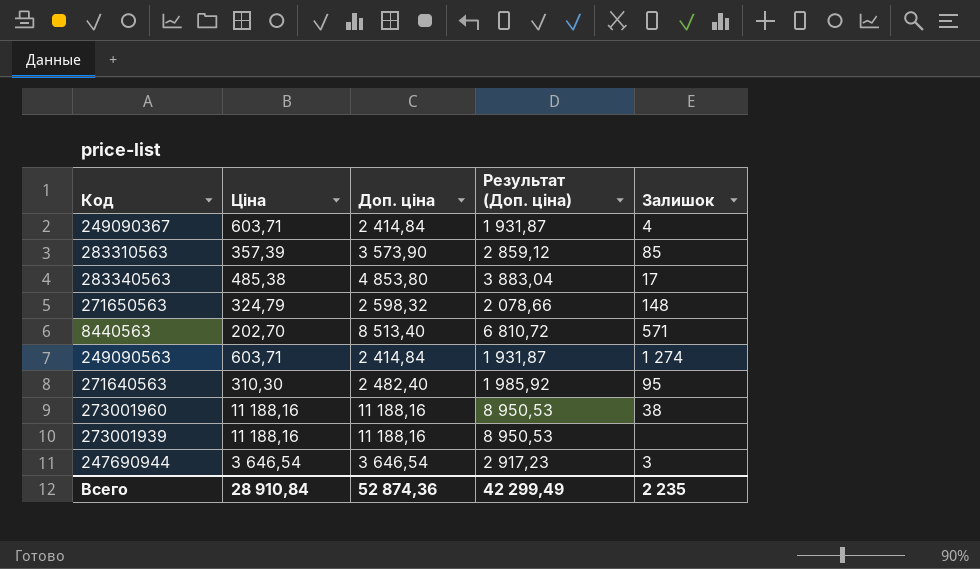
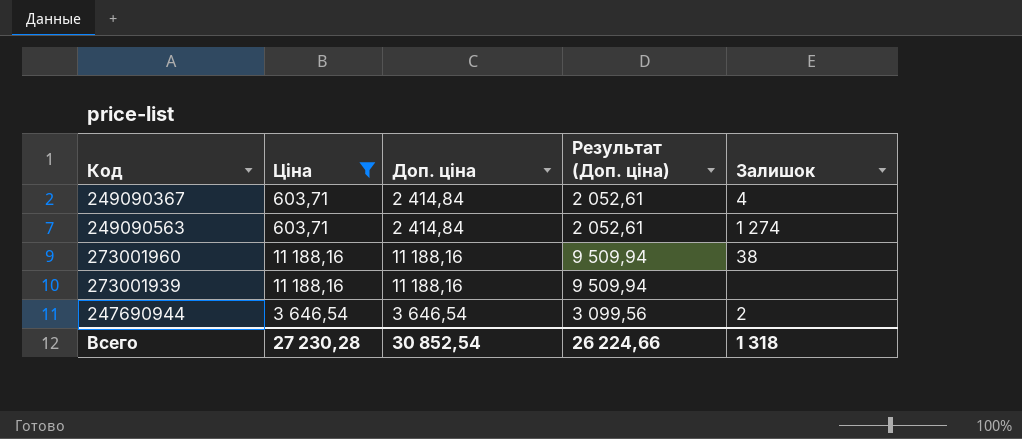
filter: none -> Ціна >= 603,71
column Результат (Доп. ціна) | formula: [Доп. ціна] * 0,8 -> [Доп. ціна] * 0,85
247690944 | Залишок: 3 -> 2
Всего | Ціна: 28 910,84 -> 27 230,28
Всего | Доп. ціна: 52 874,36 -> 30 852,54
Всего | Результат (Доп. ціна): 42 299,49 -> 26 224,66
Всего | Залишок: 2 235 -> 1 318

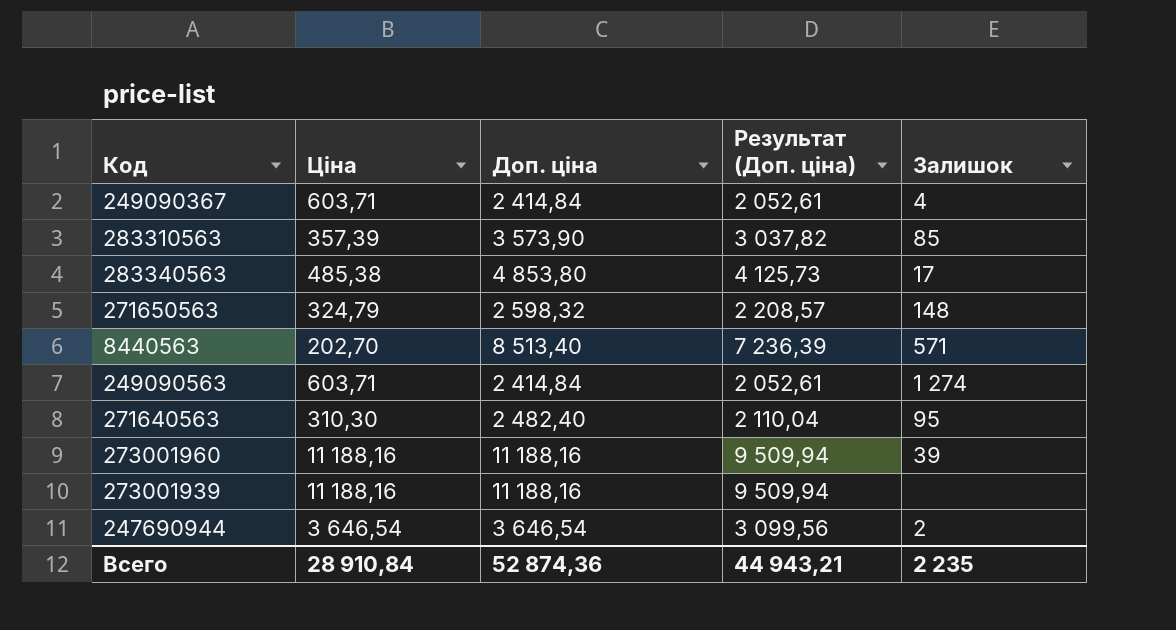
filter: Ціна >= 603,71 -> none
273001960 | Залишок: 38 -> 39
Всего | Ціна: 27 230,28 -> 28 910,84
Всего | Доп. ціна: 30 852,54 -> 52 874,36
Всего | Результат (Доп. ціна): 26 224,66 -> 44 943,21
Всего | Залишок: 1 318 -> 2 235

